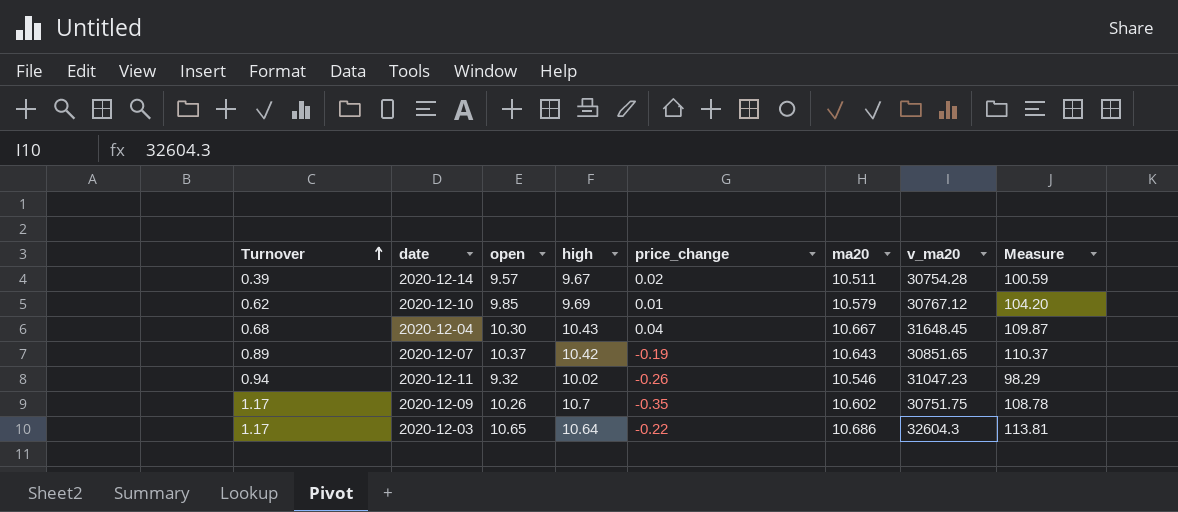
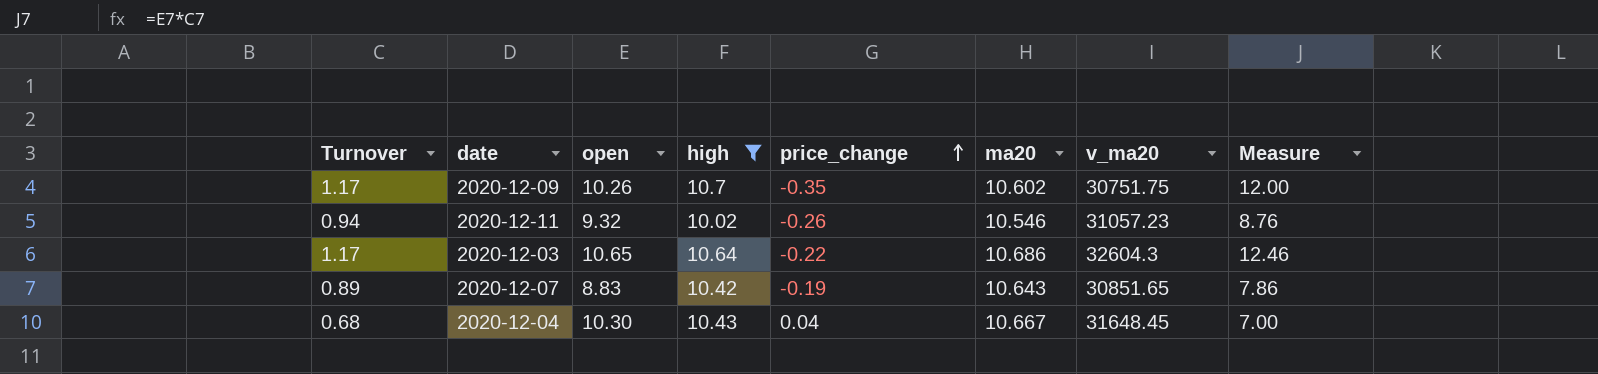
filter: none -> high >= 10.02
row order: Turnover ascending -> price_change ascending
column Measure | formula: [open] * [ma20] -> [Turnover] * [open]
2020-12-11 | v_ma20: 31047.23 -> 31057.23
2020-12-07 | open: 10.37 -> 8.83

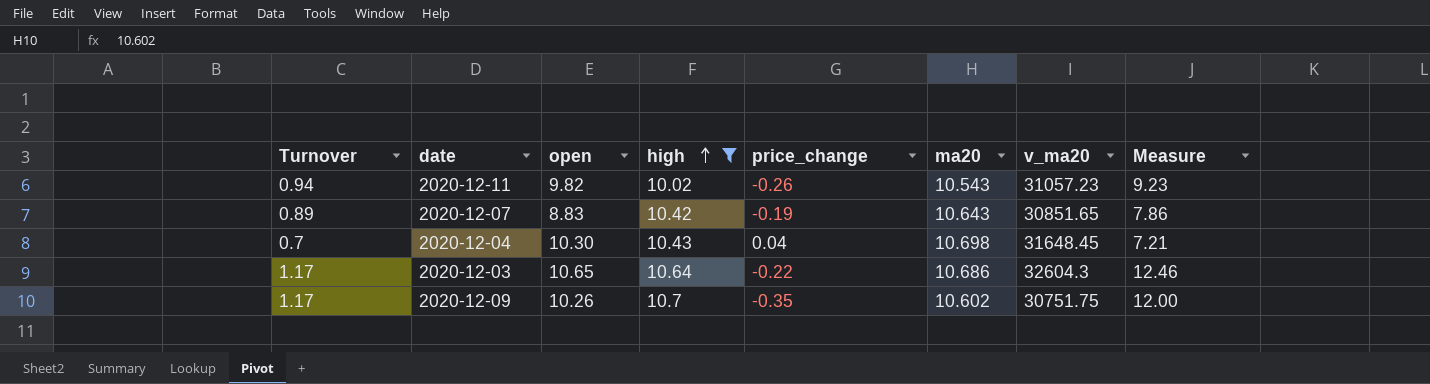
row order: price_change ascending -> high ascending
2020-12-11 | open: 9.32 -> 9.82
2020-12-11 | ma20: 10.546 -> 10.543
2020-12-11 | Measure: 8.76 -> 9.23
2020-12-04 | Turnover: 0.68 -> 0.7
2020-12-04 | ma20: 10.667 -> 10.698
2020-12-04 | Measure: 7.00 -> 7.21

